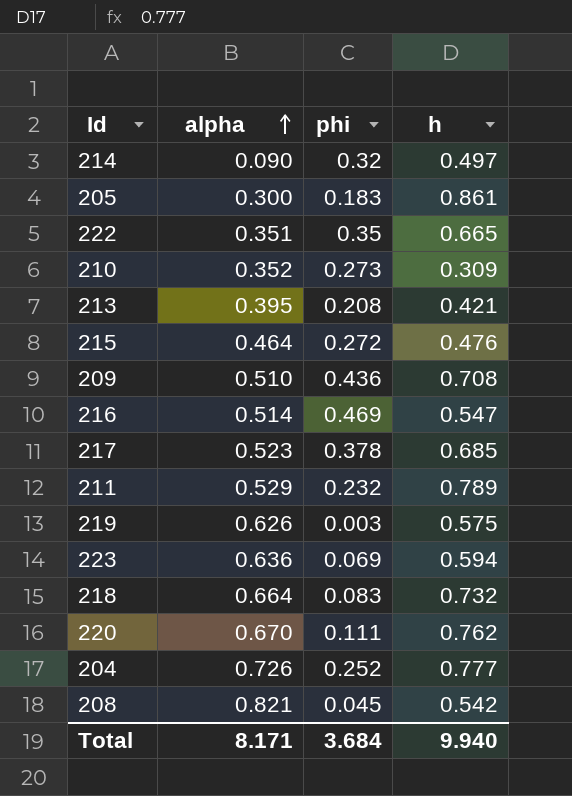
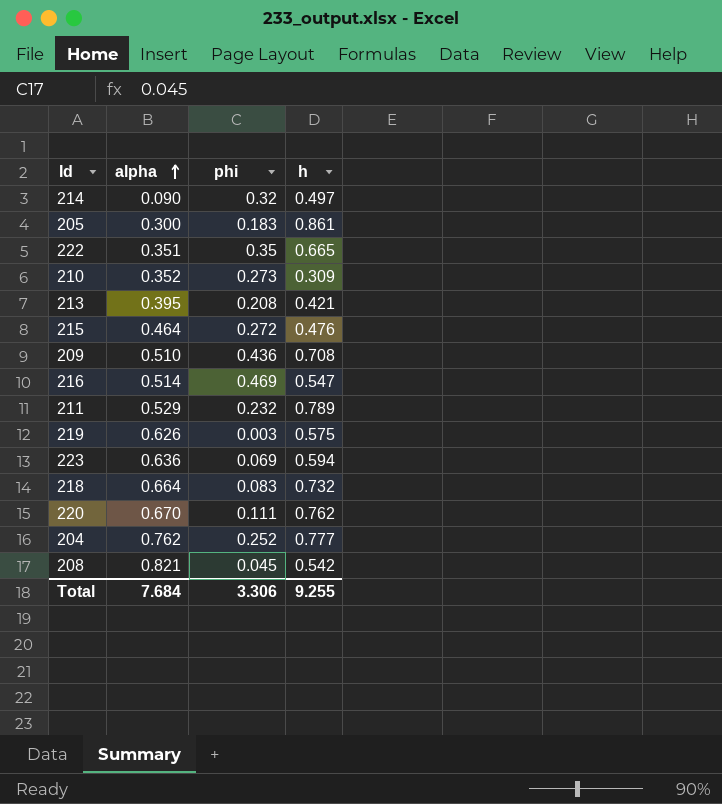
row 217: 0.523 | 0.378 | 0.685 -> none
204 | alpha: 0.726 -> 0.762
Total | alpha: 8.171 -> 7.684
Total | phi: 3.684 -> 3.306
Total | h: 9.940 -> 9.255

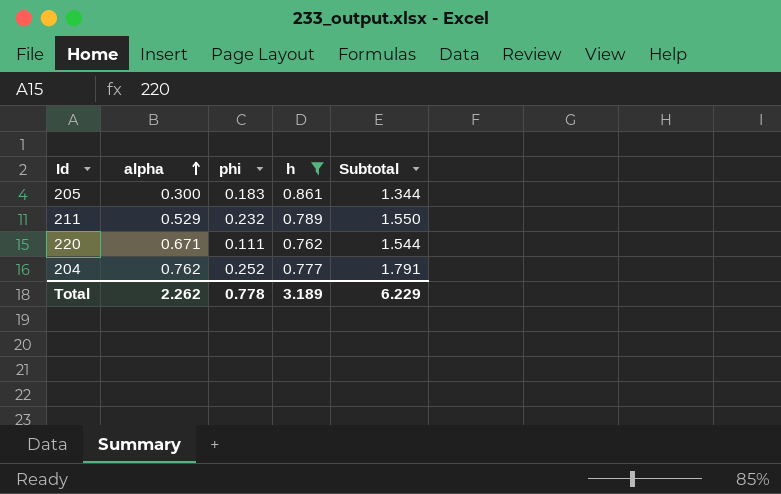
filter: none -> h >= 0.762
column Subtotal | formula: none -> [alpha] + [phi] + [h]
220 | alpha: 0.670 -> 0.671
Total | alpha: 7.684 -> 2.262
Total | phi: 3.306 -> 0.778
Total | h: 9.255 -> 3.189

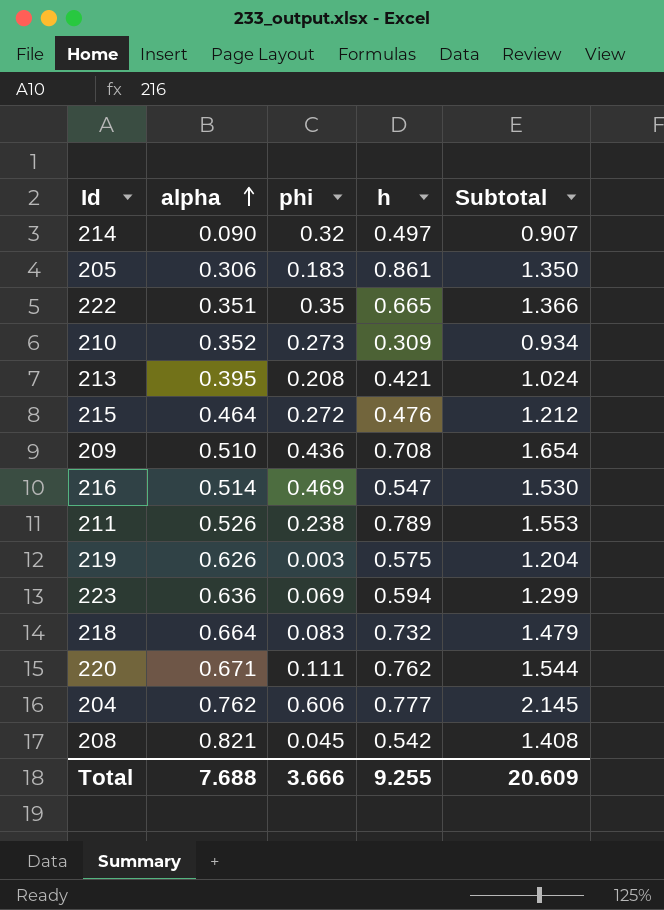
filter: h >= 0.762 -> none
205 | alpha: 0.300 -> 0.306
205 | Subtotal: 1.344 -> 1.350
211 | alpha: 0.529 -> 0.526
211 | phi: 0.232 -> 0.238
211 | Subtotal: 1.550 -> 1.553
204 | phi: 0.252 -> 0.606
204 | Subtotal: 1.791 -> 2.145
Total | alpha: 2.262 -> 7.688
Total | phi: 0.778 -> 3.666
Total | h: 3.189 -> 9.255
Total | Subtotal: 6.229 -> 20.609

